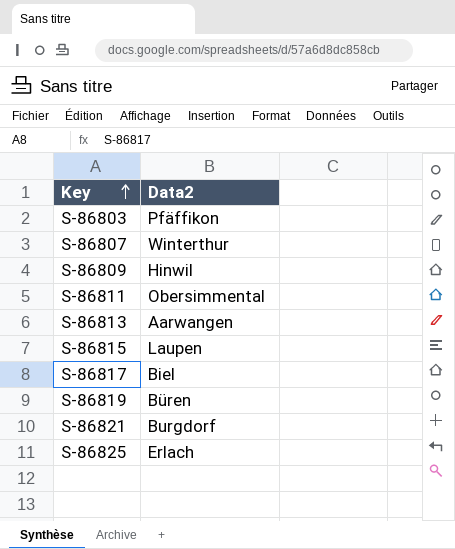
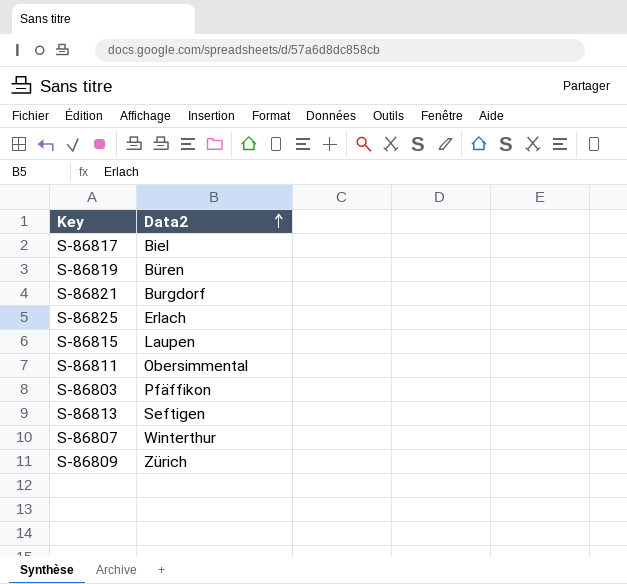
row order: Key ascending -> Data2 ascending
S-86813 | Data2: Aarwangen -> Seftigen
S-86809 | Data2: Hinwil -> Zürich

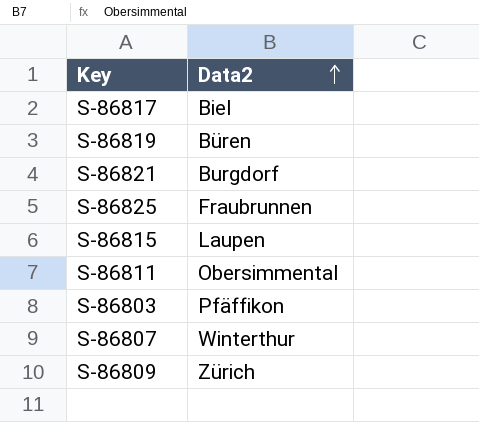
row S-86813: Seftigen -> none
S-86825 | Data2: Erlach -> Fraubrunnen

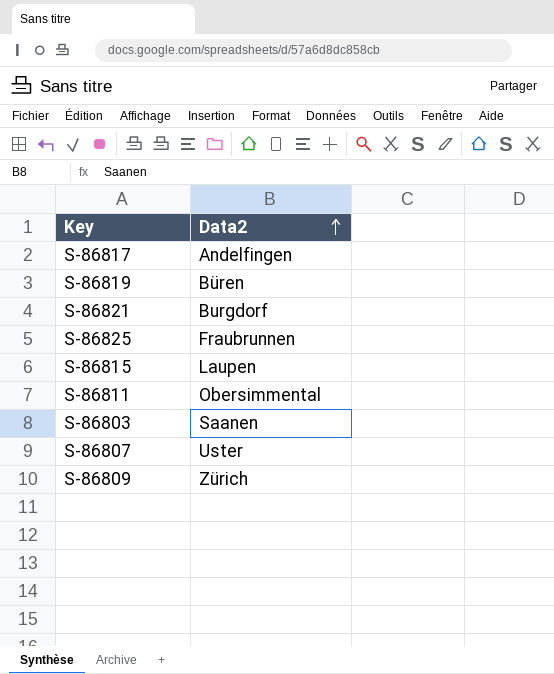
S-86817 | Data2: Biel -> Andelfingen
S-86803 | Data2: Pfäffikon -> Saanen
S-86807 | Data2: Winterthur -> Uster

